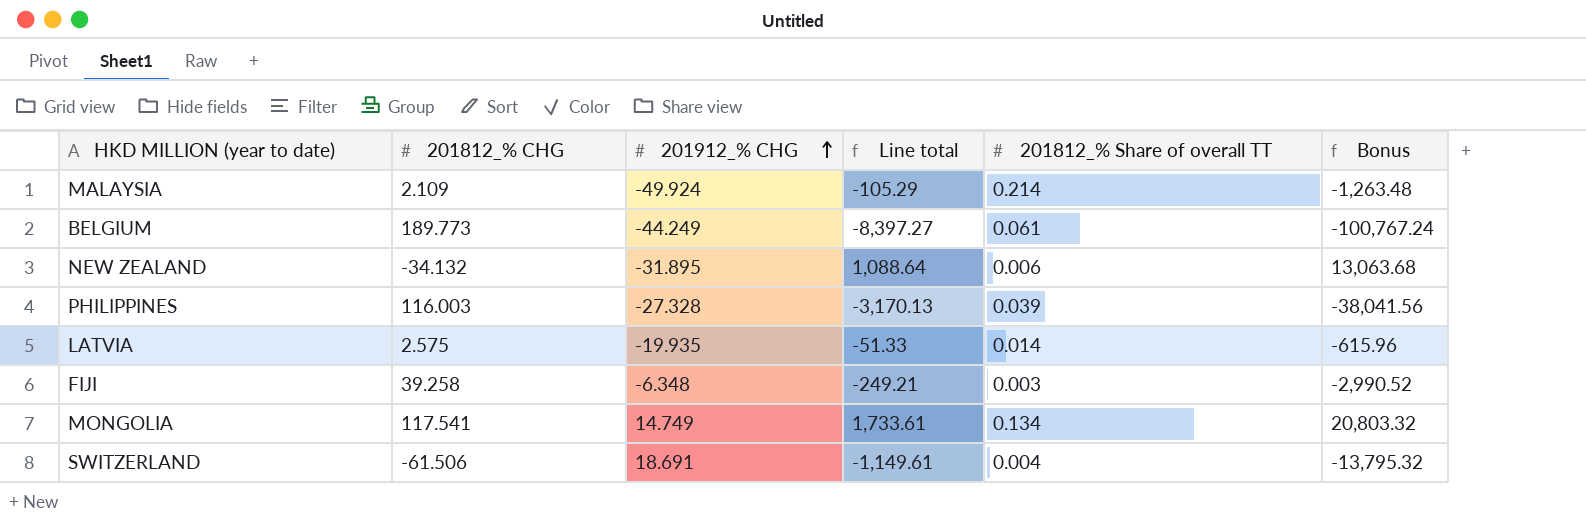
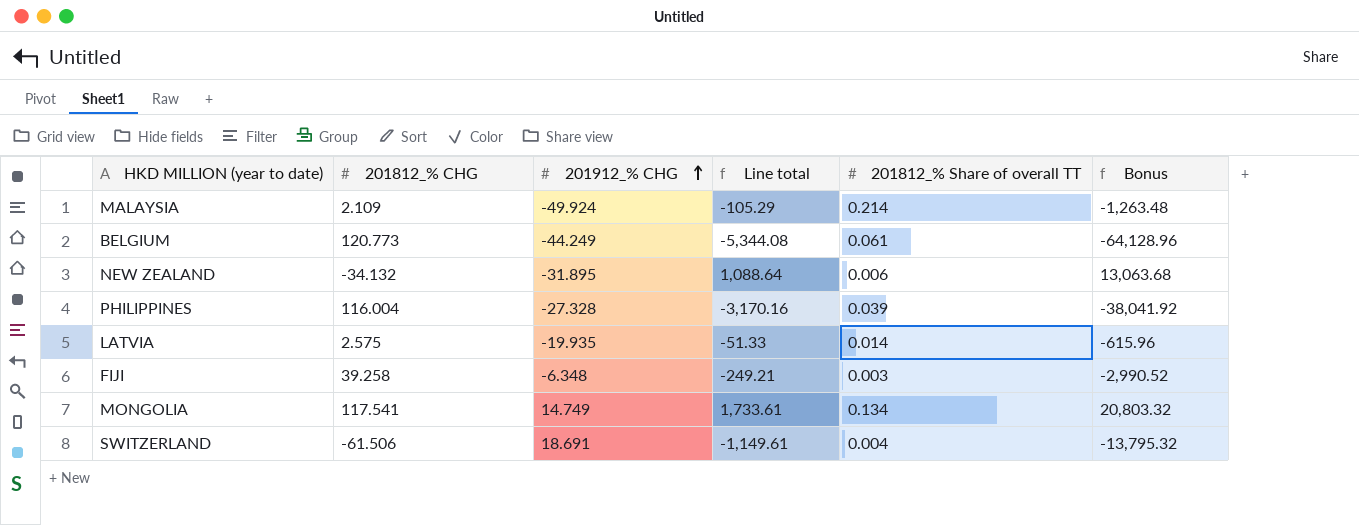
BELGIUM | 201812_% CHG: 189.773 -> 120.773
BELGIUM | Line total: -8,397.27 -> -5,344.08
BELGIUM | Bonus: -100,767.24 -> -64,128.96
PHILIPPINES | 201812_% CHG: 116.003 -> 116.004
PHILIPPINES | Line total: -3,170.13 -> -3,170.16
PHILIPPINES | Bonus: -38,041.56 -> -38,041.92

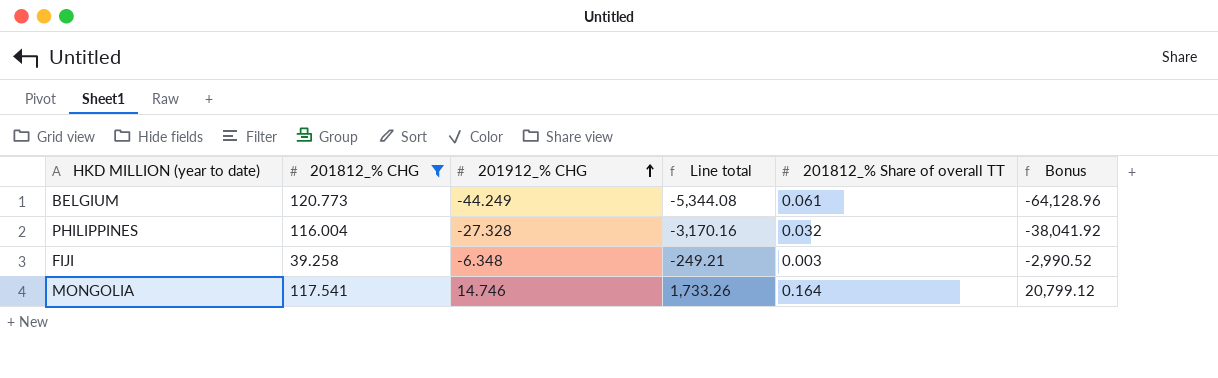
filter: none -> 201812_% CHG >= 39.258
PHILIPPINES | 201812_% Share of overall TT: 0.039 -> 0.032
MONGOLIA | 201912_% CHG: 14.749 -> 14.746
MONGOLIA | Line total: 1,733.61 -> 1,733.26
MONGOLIA | 201812_% Share of overall TT: 0.134 -> 0.164
MONGOLIA | Bonus: 20,803.32 -> 20,799.12

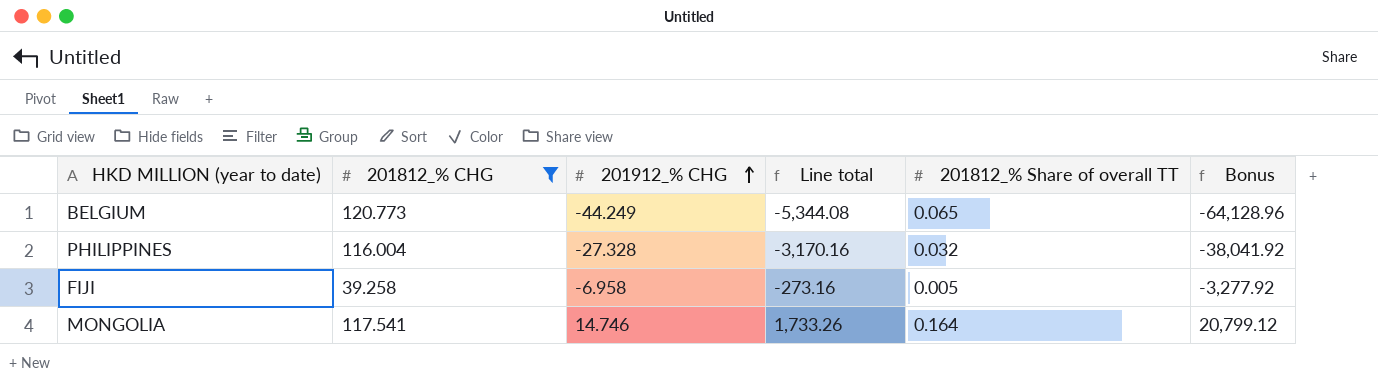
BELGIUM | 201812_% Share of overall TT: 0.061 -> 0.065
FIJI | 201912_% CHG: -6.348 -> -6.958
FIJI | Line total: -249.21 -> -273.16
FIJI | 201812_% Share of overall TT: 0.003 -> 0.005
FIJI | Bonus: -2,990.52 -> -3,277.92

